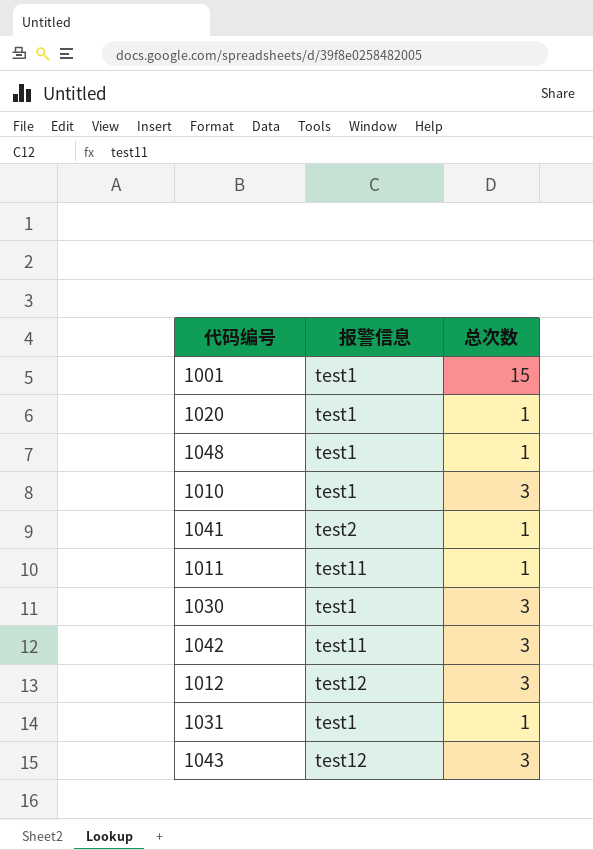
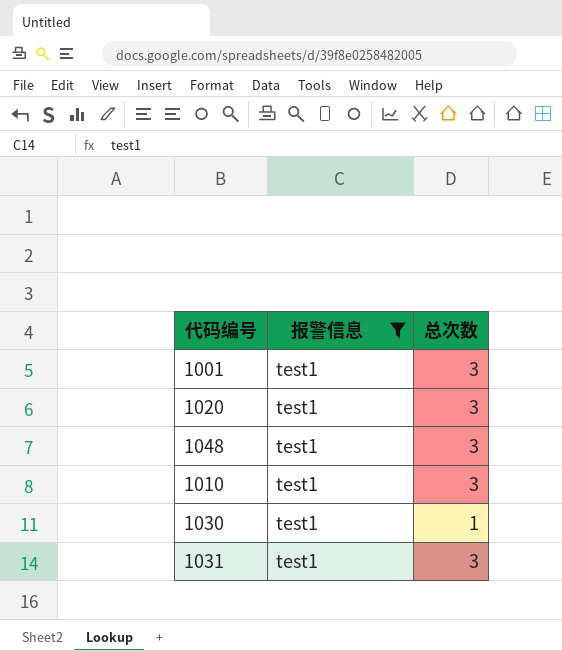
filter: none -> 报警信息 = test1
1001 | 总次数: 15 -> 3
1020 | 总次数: 1 -> 3
1048 | 总次数: 1 -> 3
1030 | 总次数: 3 -> 1
1031 | 总次数: 1 -> 3

